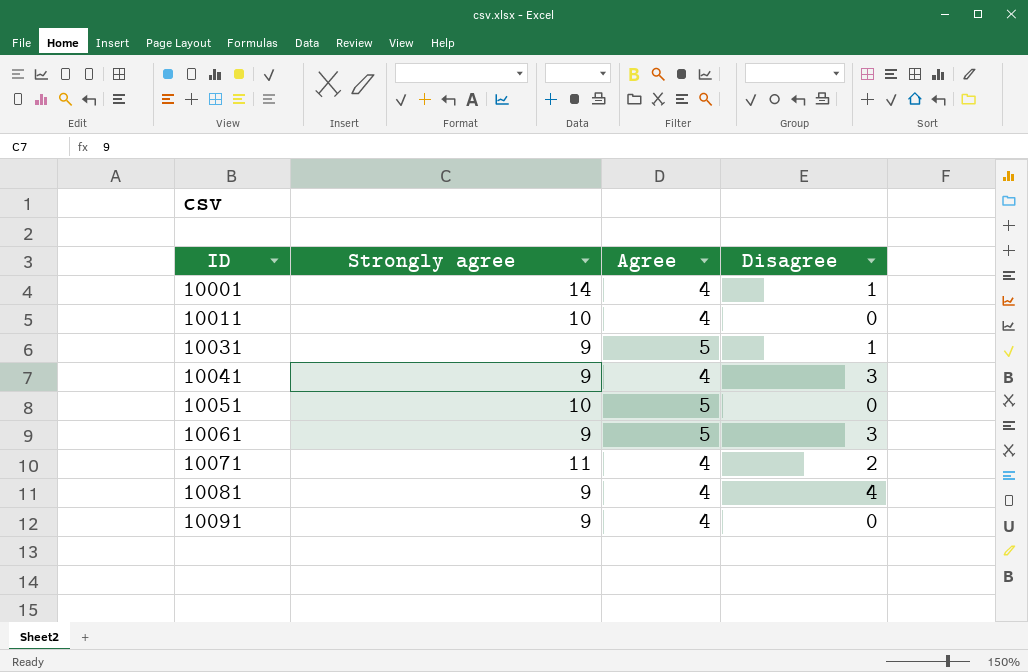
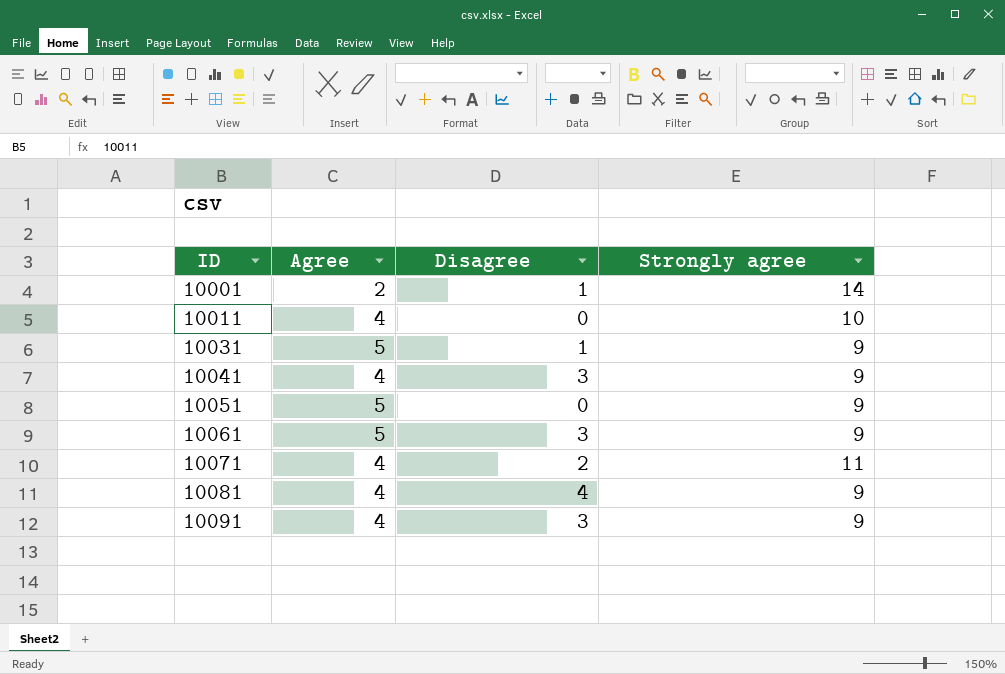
column Strongly agree | position: 2 -> 4
10001 | Agree: 4 -> 2
10051 | Strongly agree: 10 -> 9
10091 | Disagree: 0 -> 3

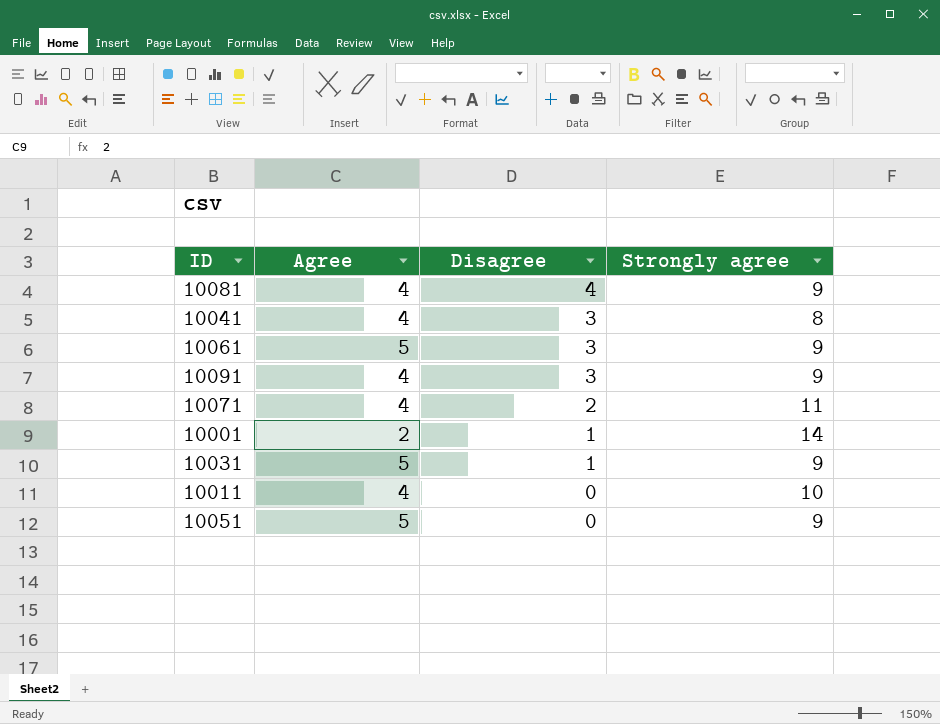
row order: ID ascending -> Disagree descending
10041 | Strongly agree: 9 -> 8

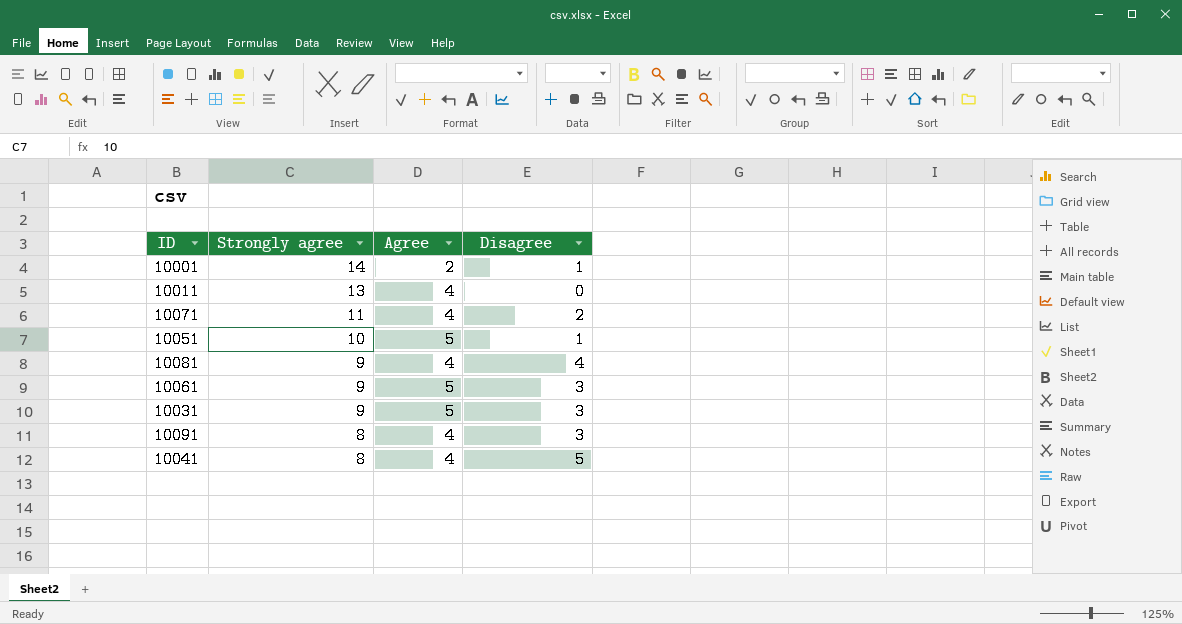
row order: Disagree descending -> Strongly agree descending
column Strongly agree | position: 4 -> 2
10011 | Strongly agree: 10 -> 13
10051 | Strongly agree: 9 -> 10
10051 | Disagree: 0 -> 1
10031 | Disagree: 1 -> 3
10091 | Strongly agree: 9 -> 8
10041 | Disagree: 3 -> 5

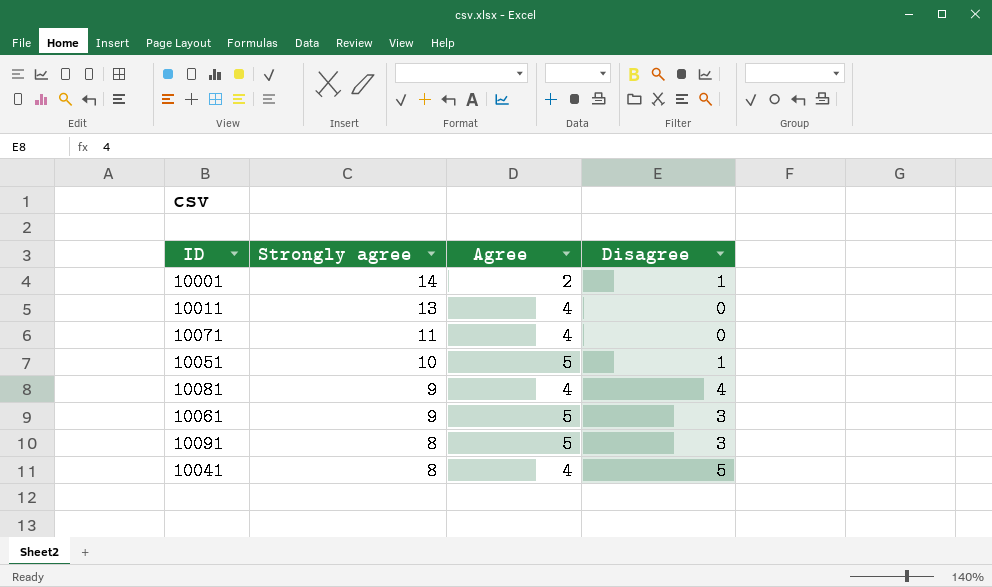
row 10031: 9 | 5 | 3 -> none
10071 | Disagree: 2 -> 0
10091 | Agree: 4 -> 5

